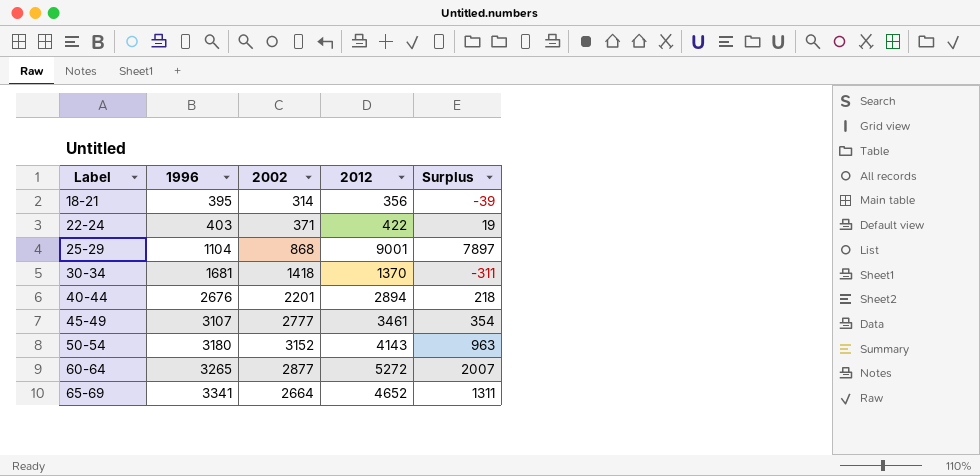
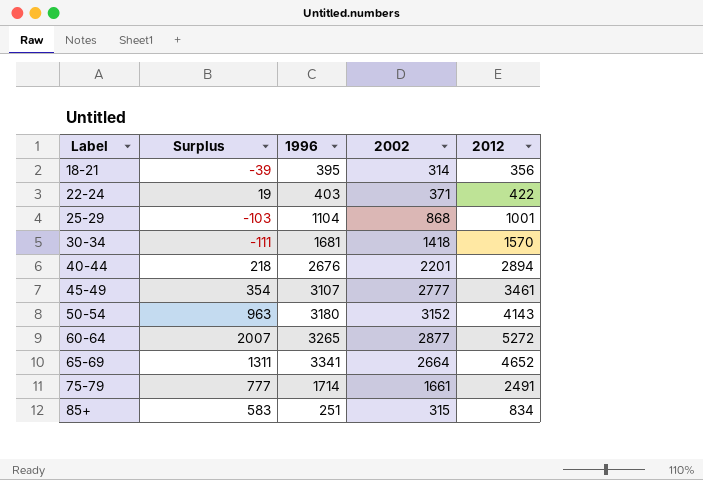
column Surplus | position: 5 -> 2
25-29 | Surplus: 7897 -> -103
25-29 | 2012: 9001 -> 1001
30-34 | Surplus: -311 -> -111
30-34 | 2012: 1370 -> 1570
row 75-79: none -> 777 | 1714 | 1661 | 2491
row 85+: none -> 583 | 251 | 315 | 834

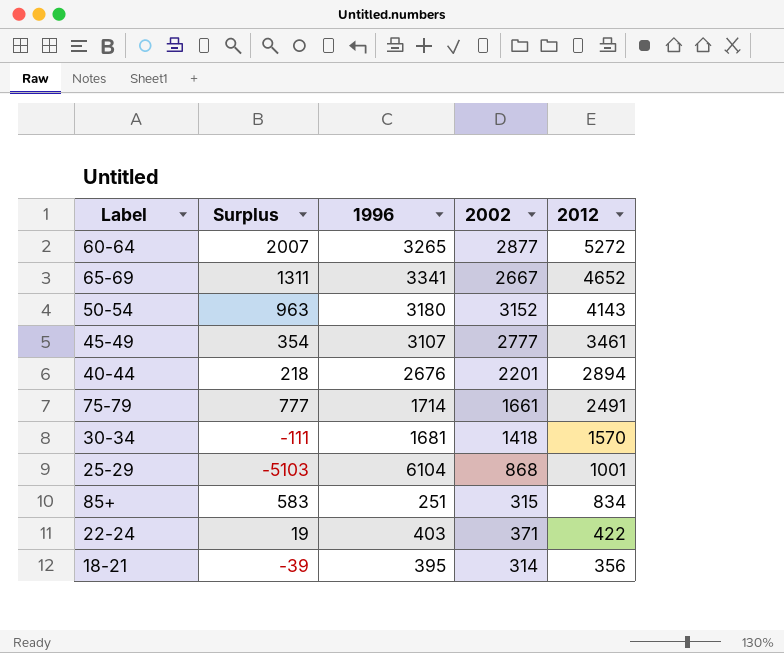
row order: Label ascending -> 2012 descending
65-69 | 2002: 2664 -> 2667
25-29 | Surplus: -103 -> -5103
25-29 | 1996: 1104 -> 6104

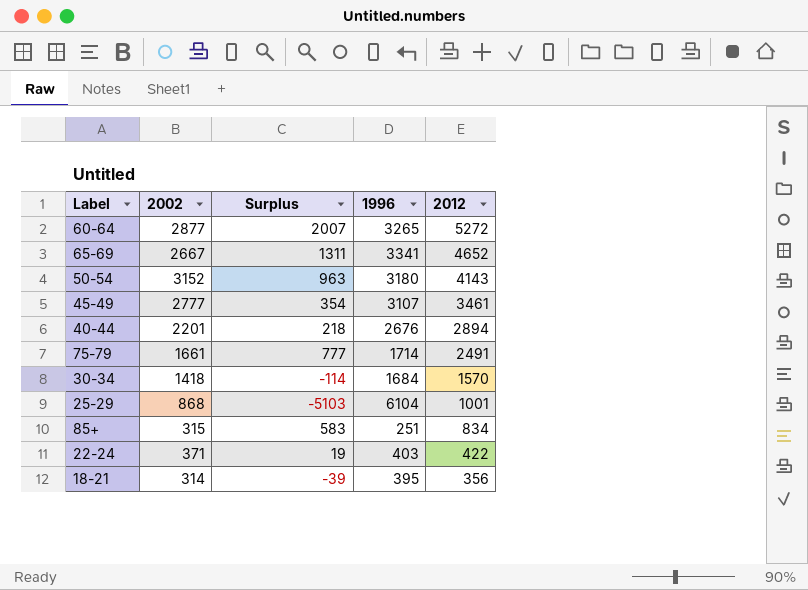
column 2002 | position: 4 -> 2
30-34 | Surplus: -111 -> -114
30-34 | 1996: 1681 -> 1684

